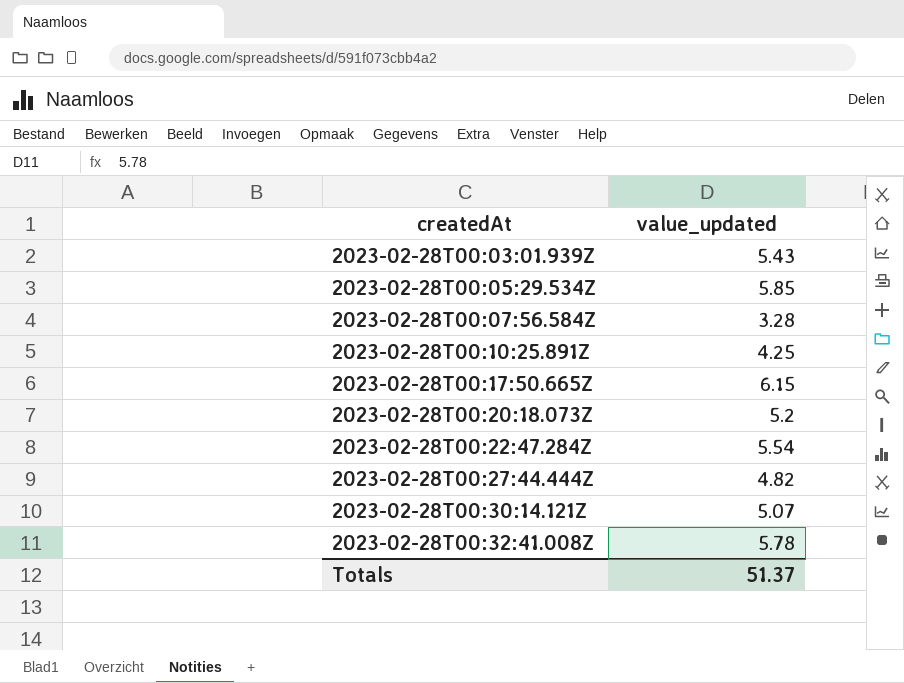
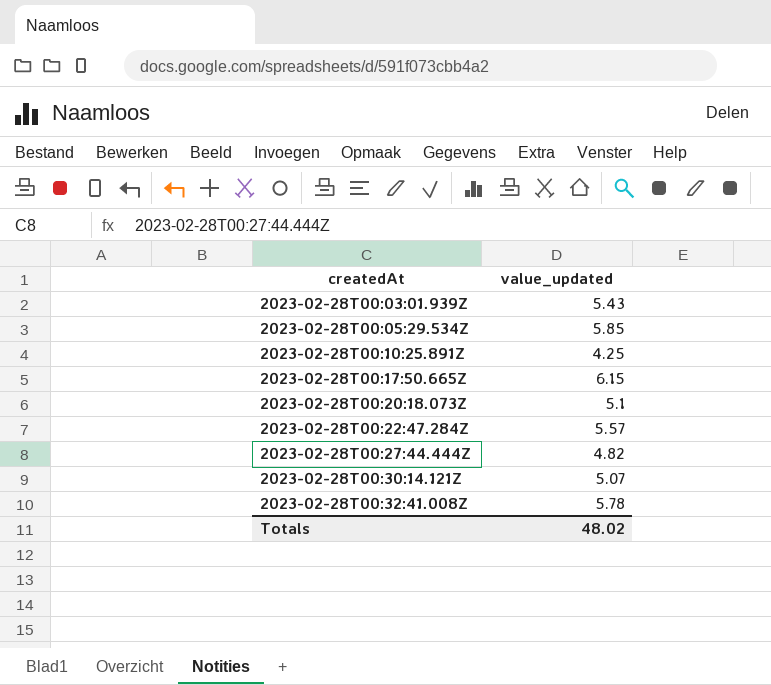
row 2023-02-28T00:07:56.584Z: 3.28 -> none
2023-02-28T00:20:18.073Z | value_updated: 5.2 -> 5.1
2023-02-28T00:22:47.284Z | value_updated: 5.54 -> 5.57
Totals | value_updated: 51.37 -> 48.02

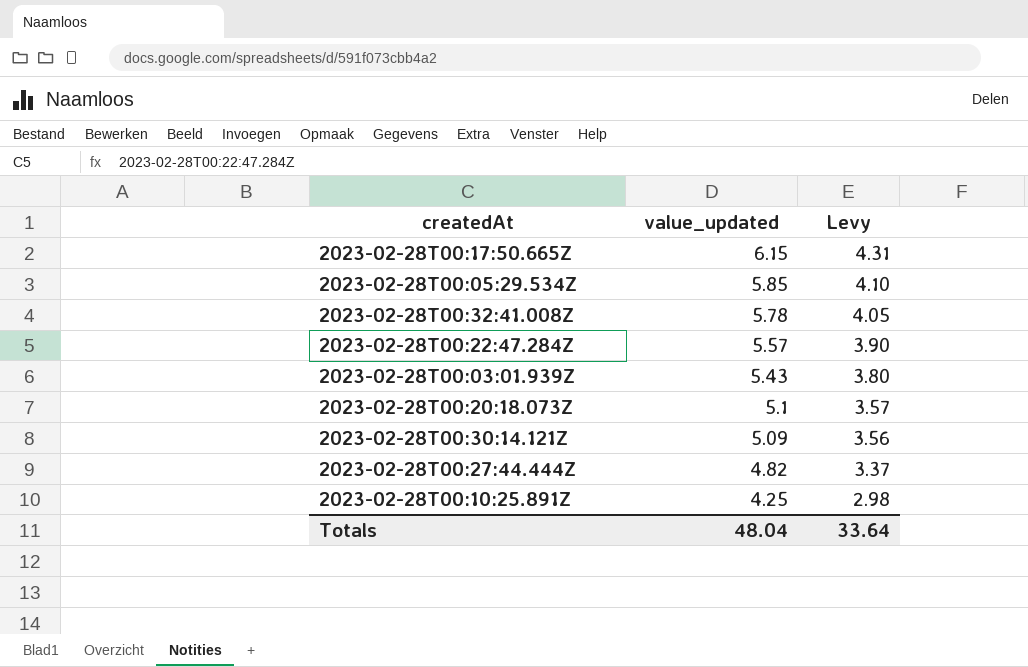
row order: createdAt ascending -> value_updated descending
column Levy | formula: none -> [value_updated] * 0.7
2023-02-28T00:30:14.121Z | value_updated: 5.07 -> 5.09
Totals | value_updated: 48.02 -> 48.04

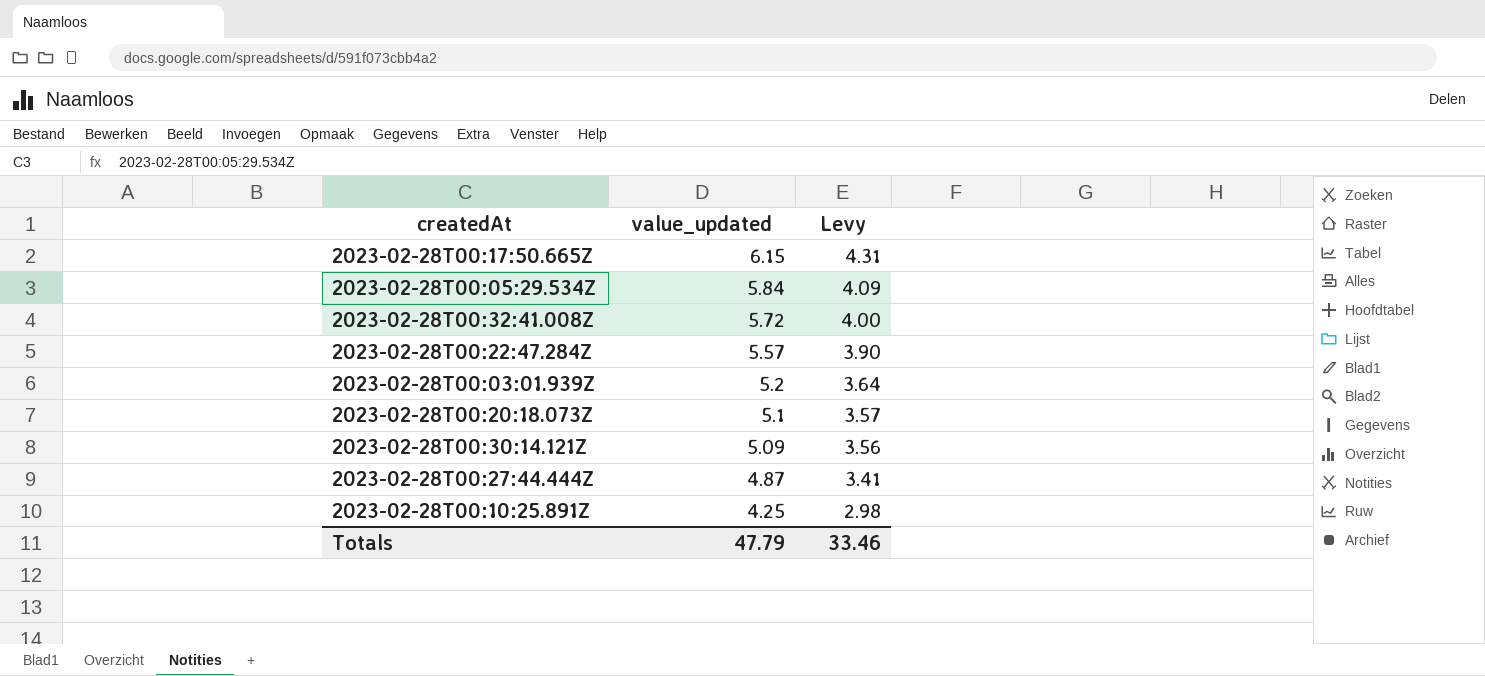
2023-02-28T00:05:29.534Z | value_updated: 5.85 -> 5.84
2023-02-28T00:05:29.534Z | Levy: 4.10 -> 4.09
2023-02-28T00:32:41.008Z | value_updated: 5.78 -> 5.72
2023-02-28T00:32:41.008Z | Levy: 4.05 -> 4.00
2023-02-28T00:03:01.939Z | value_updated: 5.43 -> 5.2
2023-02-28T00:03:01.939Z | Levy: 3.80 -> 3.64
2023-02-28T00:27:44.444Z | value_updated: 4.82 -> 4.87
2023-02-28T00:27:44.444Z | Levy: 3.37 -> 3.41
Totals | value_updated: 48.04 -> 47.79
Totals | Levy: 33.64 -> 33.46

